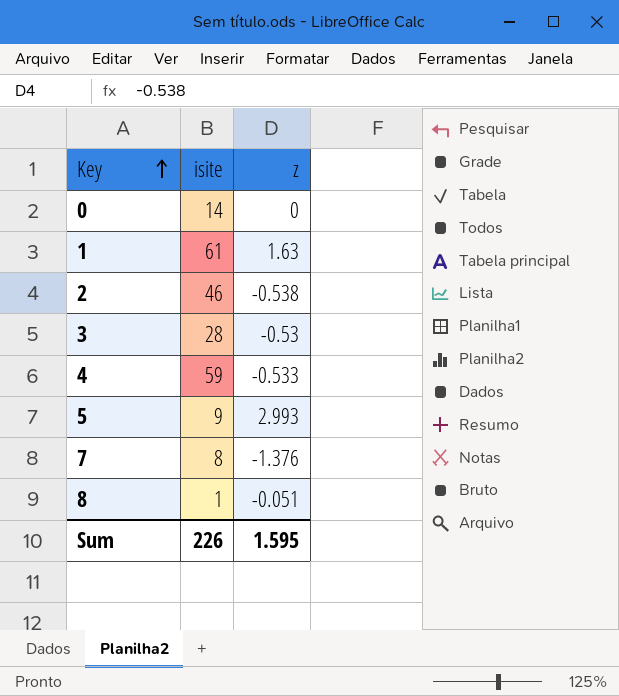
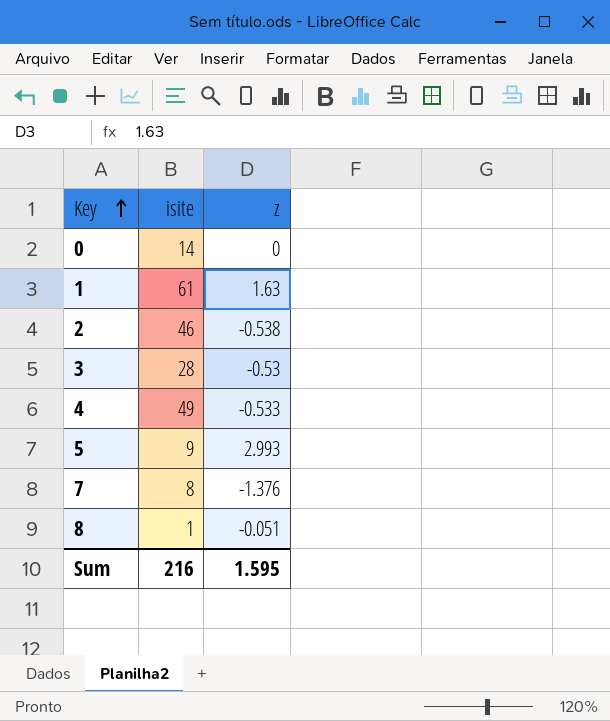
4 | isite: 59 -> 49
Sum | isite: 226 -> 216

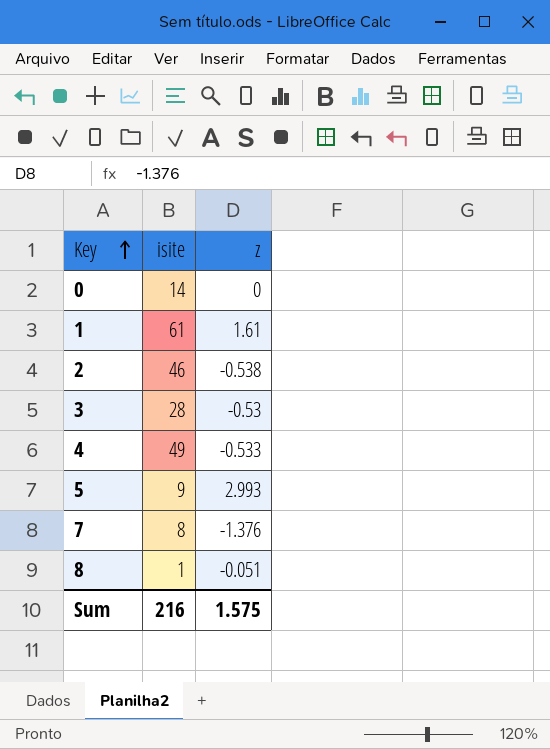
1 | z: 1.63 -> 1.61
Sum | z: 1.595 -> 1.575

